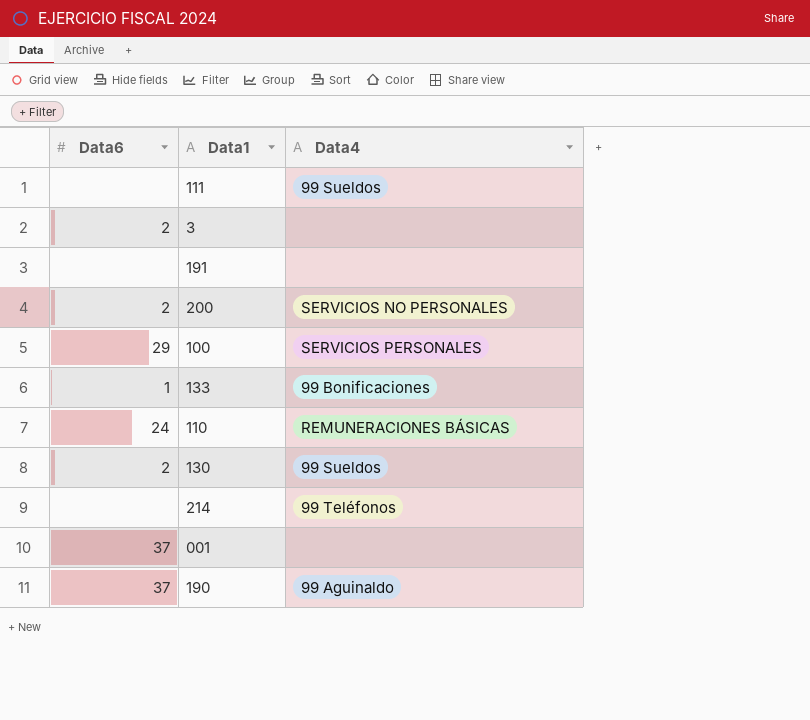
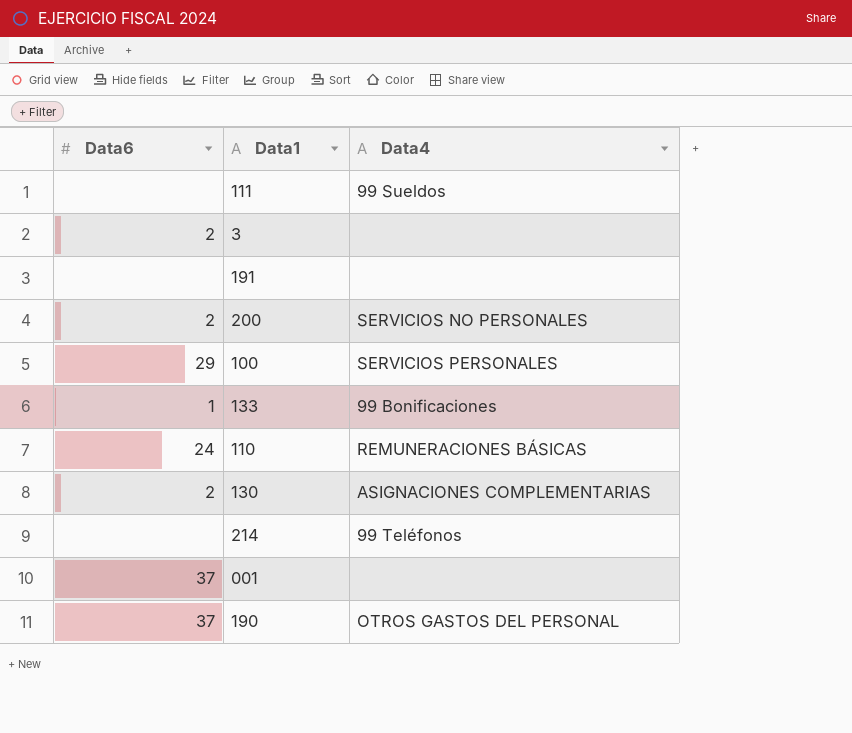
130 | Data4: 99 Sueldos -> ASIGNACIONES COMPLEMENTARIAS
190 | Data4: 99 Aguinaldo -> OTROS GASTOS DEL PERSONAL

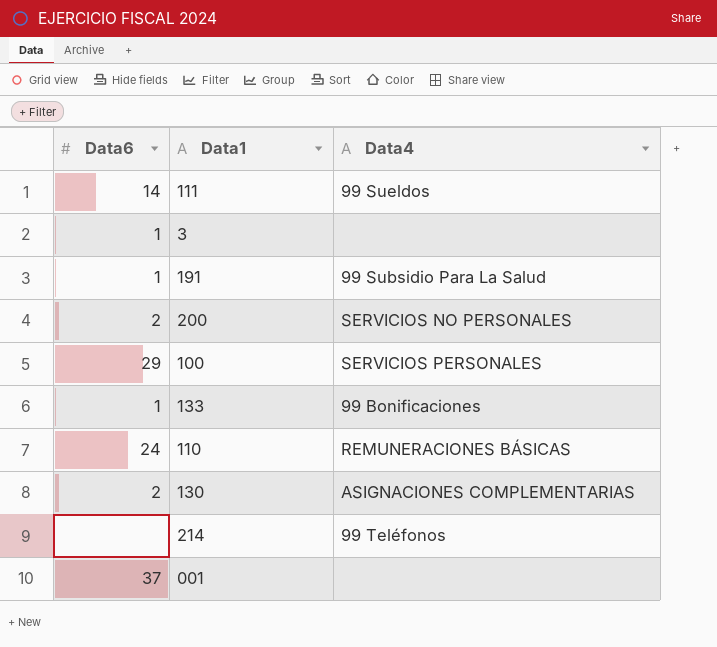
row 190: 37 | OTROS GASTOS DEL PERSONAL -> none
111 | Data6: none -> 14
3 | Data6: 2 -> 1
191 | Data6: none -> 1
191 | Data4: none -> 99 Subsidio Para La Salud

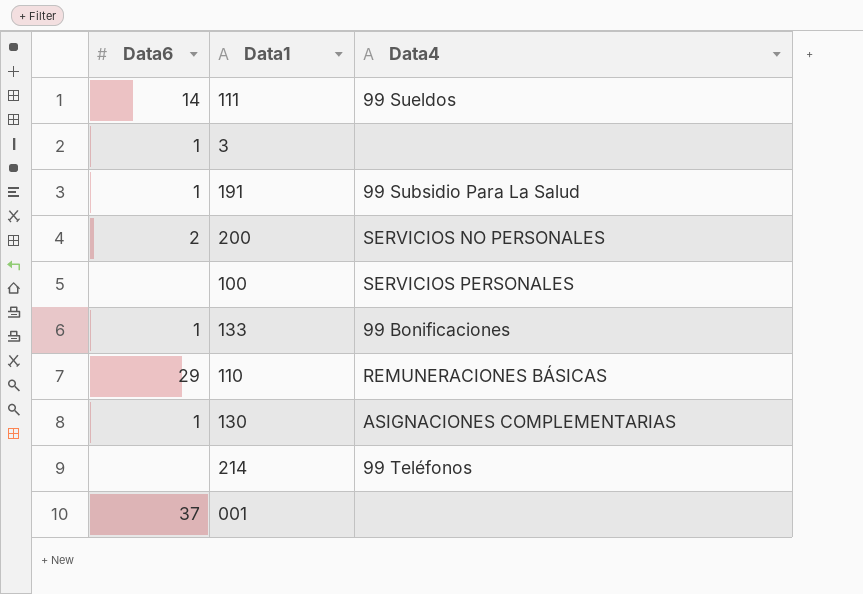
100 | Data6: 29 -> none
110 | Data6: 24 -> 29
130 | Data6: 2 -> 1

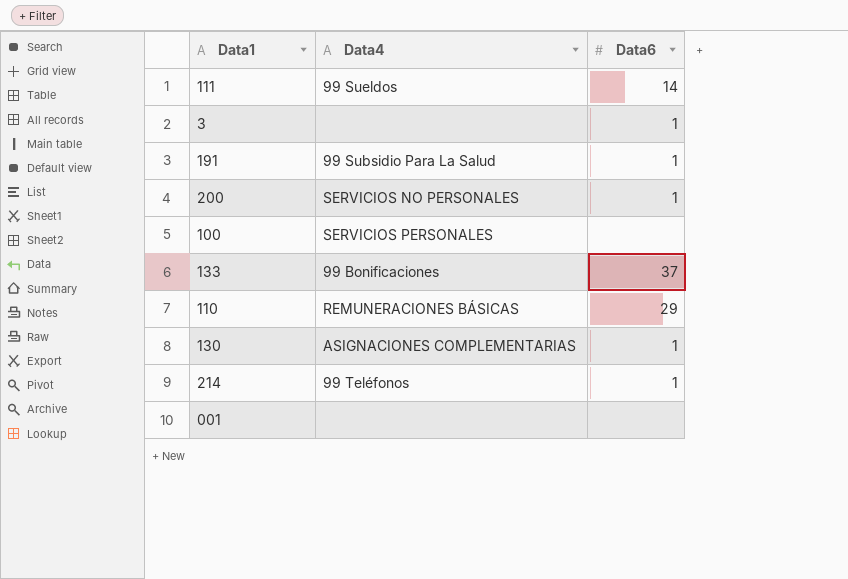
column Data6 | position: 1 -> 3
200 | Data6: 2 -> 1
133 | Data6: 1 -> 37
214 | Data6: none -> 1
001 | Data6: 37 -> none

